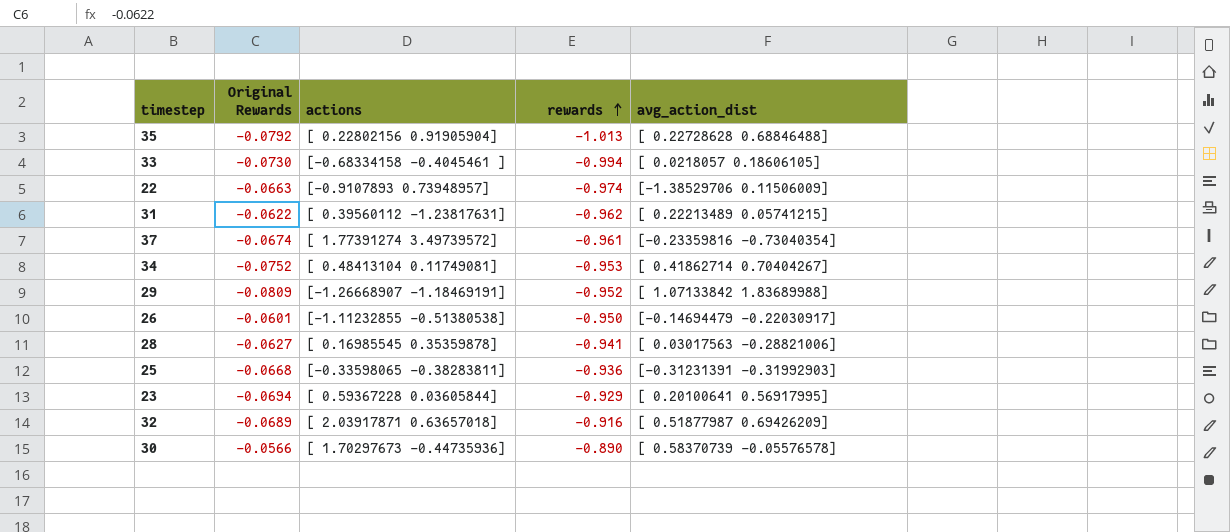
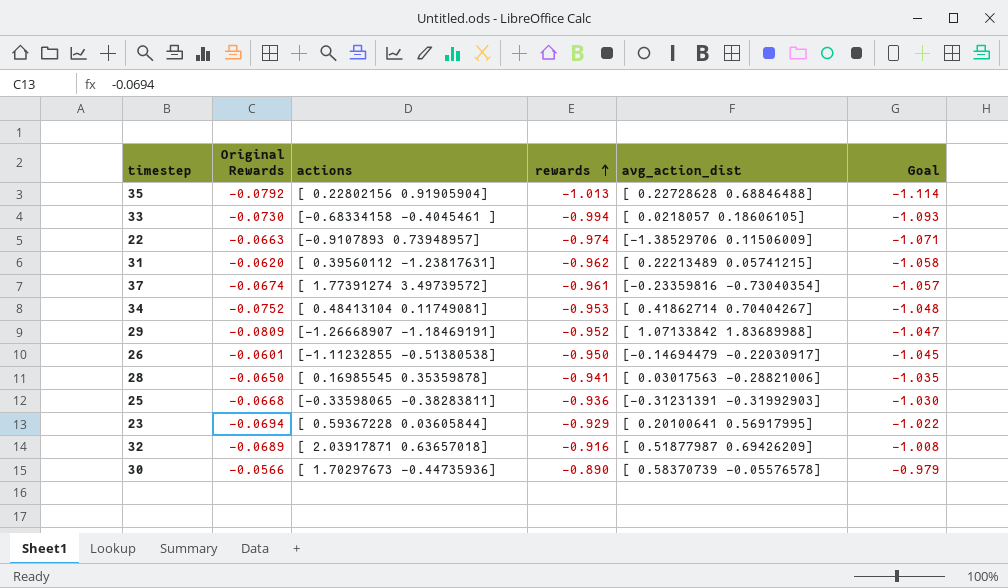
column Goal | formula: none -> [rewards] * 1.1
31 | Original Rewards: -0.0622 -> -0.0620
28 | Original Rewards: -0.0627 -> -0.0650

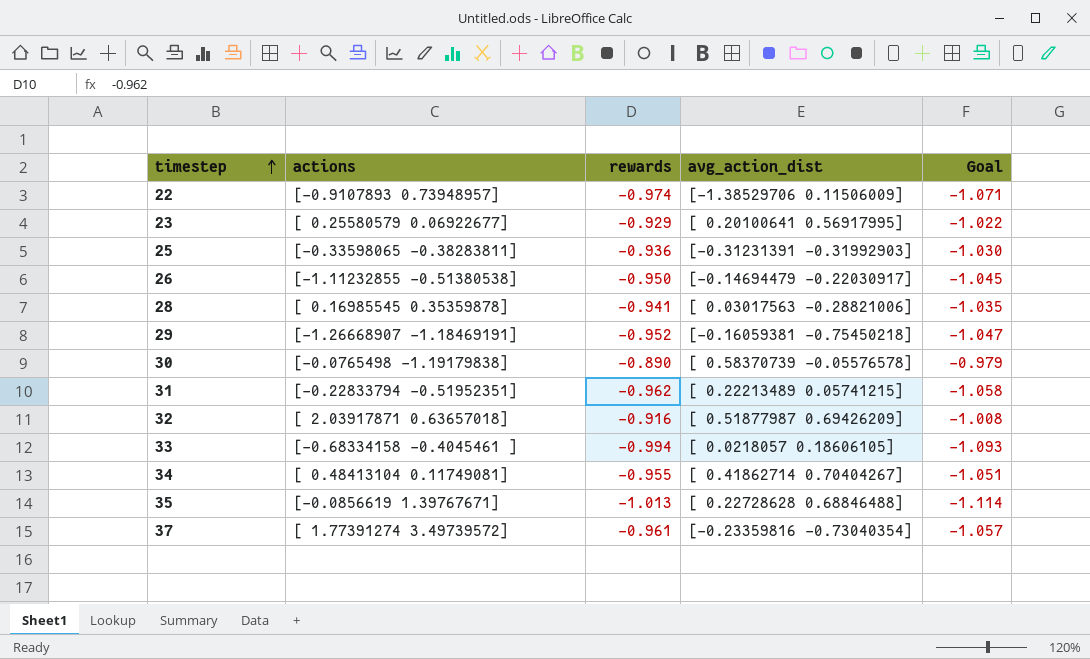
row order: rewards ascending -> timestep ascending
column Original Rewards | position: 2 -> none
23 | actions: [ 0.59367228 0.03605844] -> [ 0.25580579 0.06922677]
29 | avg_action_dist: [ 1.07133842 1.83689988] -> [-0.16059381 -0.75450218]
30 | actions: [ 1.70297673 -0.44735936] -> [-0.0765498 -1.19179838]
31 | actions: [ 0.39560112 -1.23817631] -> [-0.22833794 -0.51952351]
34 | rewards: -0.953 -> -0.955
34 | Goal: -1.048 -> -1.051
35 | actions: [ 0.22802156 0.91905904] -> [-0.0856619 1.39767671]

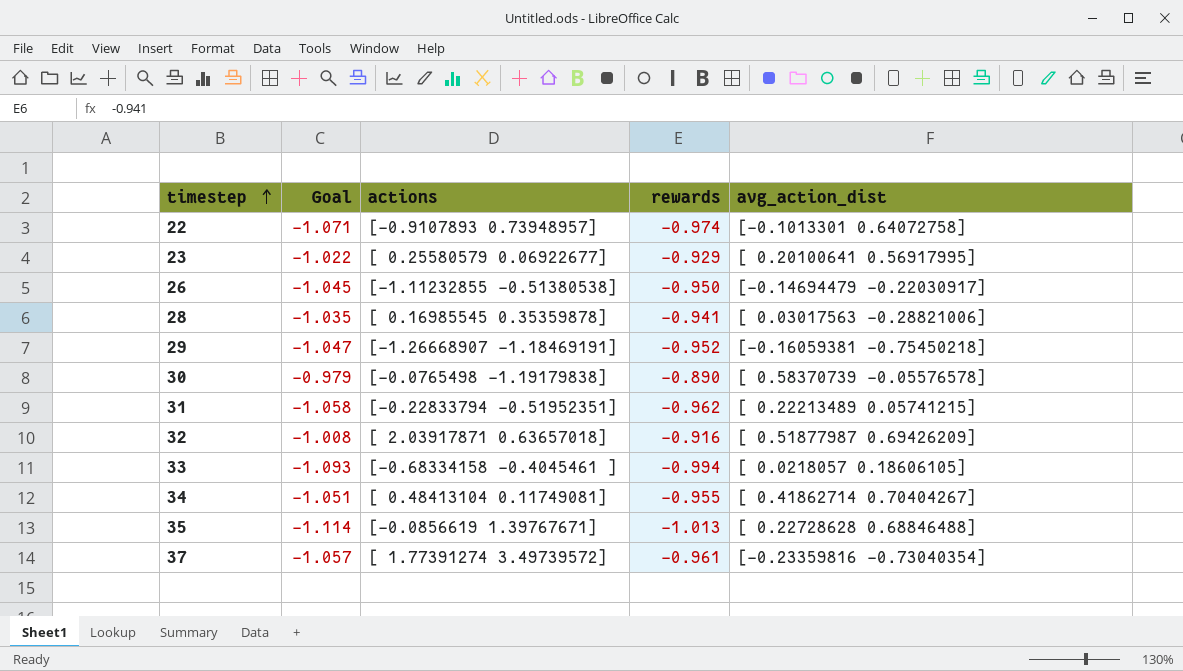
column Goal | position: 5 -> 2
row 25: [-0.33598065 -0.38283811] | -0.936 | [-0.31231391 -0.31992903] | -1.030 -> none
22 | avg_action_dist: [-1.38529706 0.11506009] -> [-0.1013301 0.64072758]

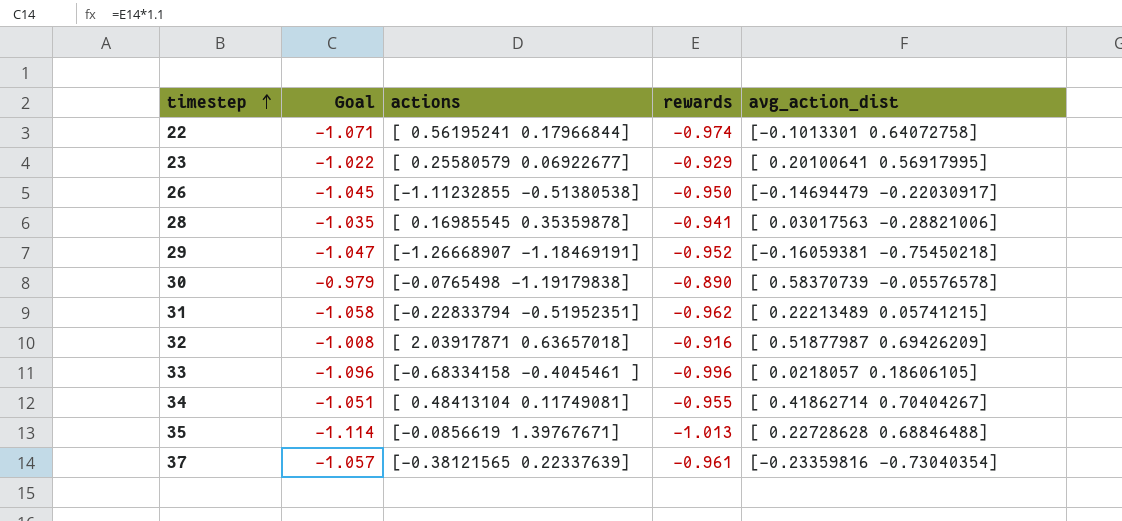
22 | actions: [-0.9107893 0.73948957] -> [ 0.56195241 0.17966844]
33 | Goal: -1.093 -> -1.096
33 | rewards: -0.994 -> -0.996
37 | actions: [ 1.77391274 3.49739572] -> [-0.38121565 0.22337639]

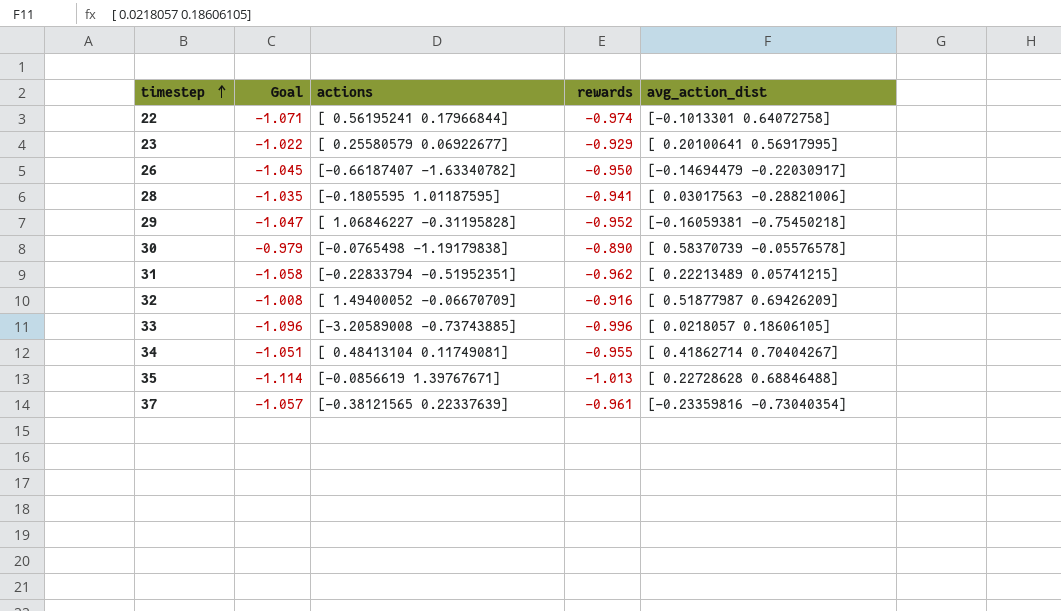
26 | actions: [-1.11232855 -0.51380538] -> [-0.66187407 -1.63340782]
28 | actions: [ 0.16985545 0.35359878] -> [-0.1805595 1.01187595]
29 | actions: [-1.26668907 -1.18469191] -> [ 1.06846227 -0.31195828]
32 | actions: [ 2.03917871 0.63657018] -> [ 1.49400052 -0.06670709]
33 | actions: [-0.68334158 -0.4045461 ] -> [-3.20589008 -0.73743885]

